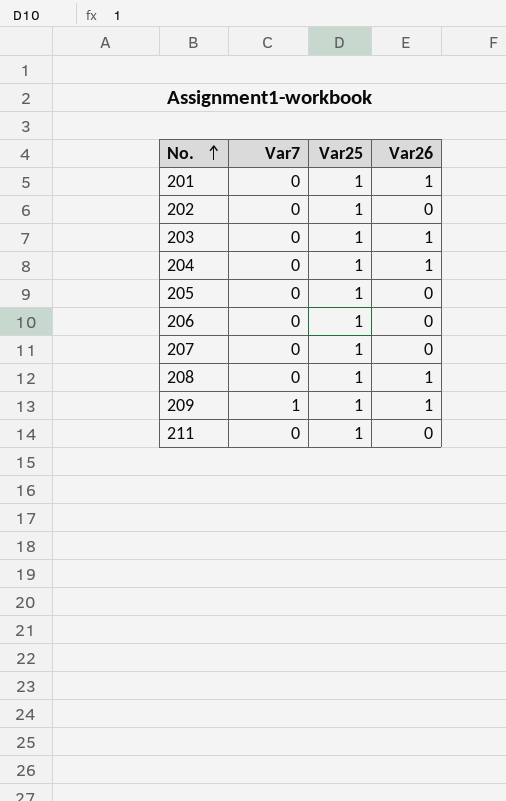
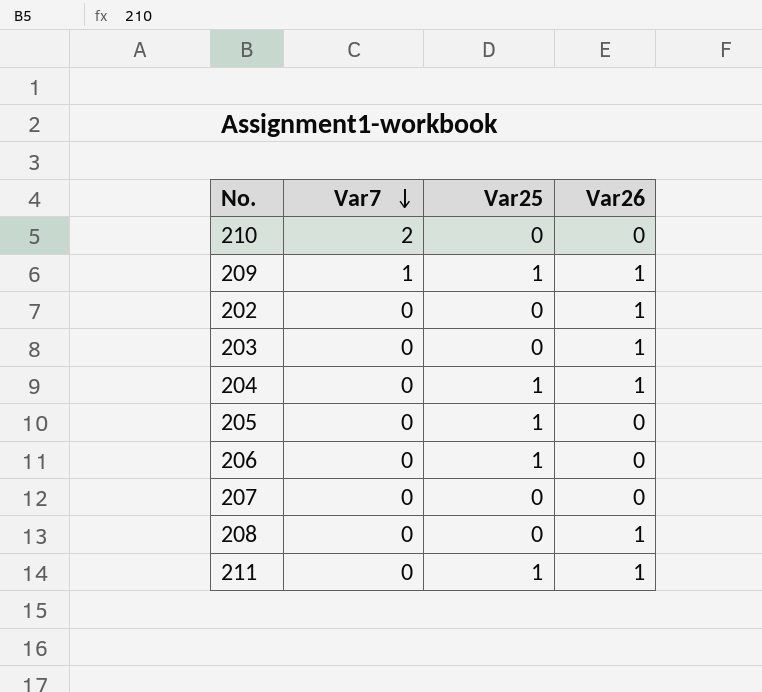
row order: No. ascending -> Var7 descending
row 201: 0 | 1 | 1 -> none
row 210: none -> 2 | 0 | 0
202 | Var25: 1 -> 0
202 | Var26: 0 -> 1
203 | Var25: 1 -> 0
207 | Var25: 1 -> 0
208 | Var25: 1 -> 0
211 | Var26: 0 -> 1

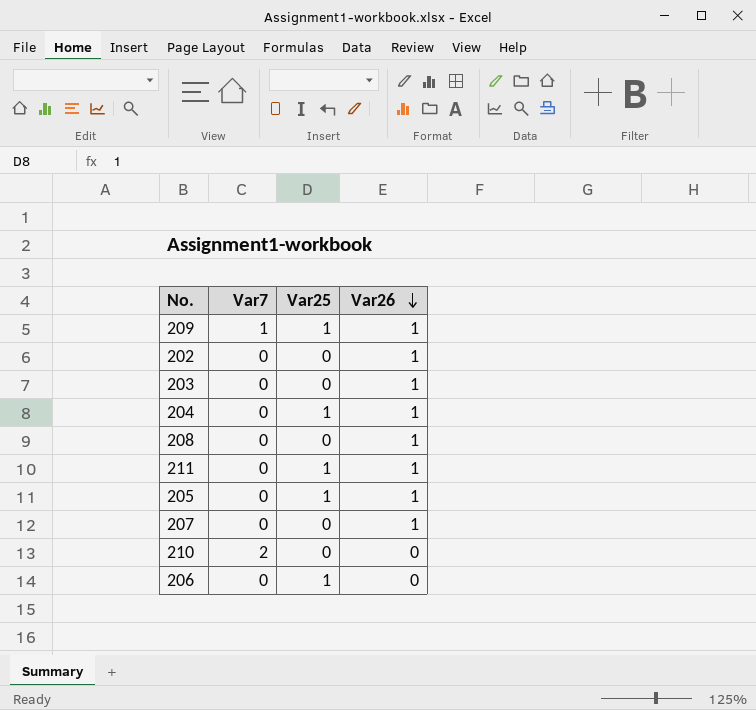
row order: Var7 descending -> Var26 descending
205 | Var26: 0 -> 1
207 | Var26: 0 -> 1

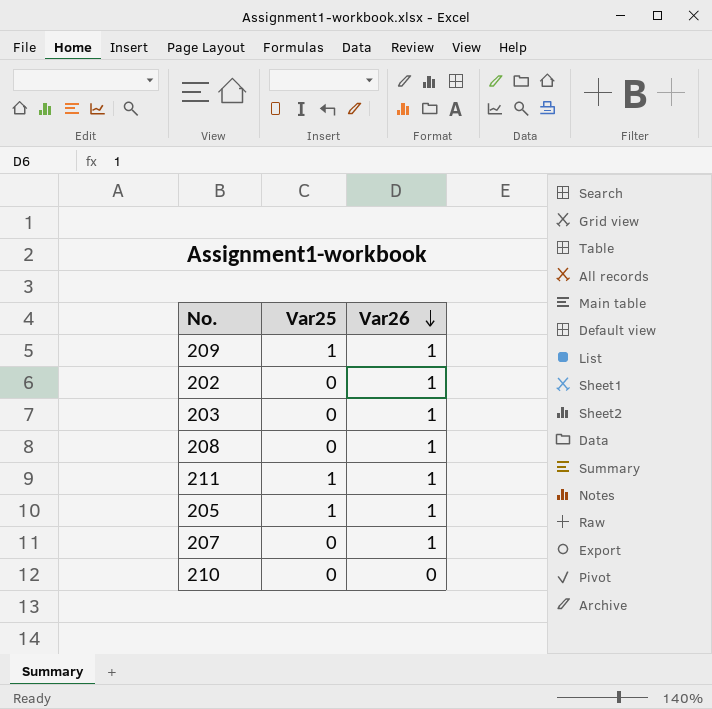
column Var7 | position: 2 -> none
row 204: 0 | 1 | 1 -> none
row 206: 0 | 1 | 0 -> none

